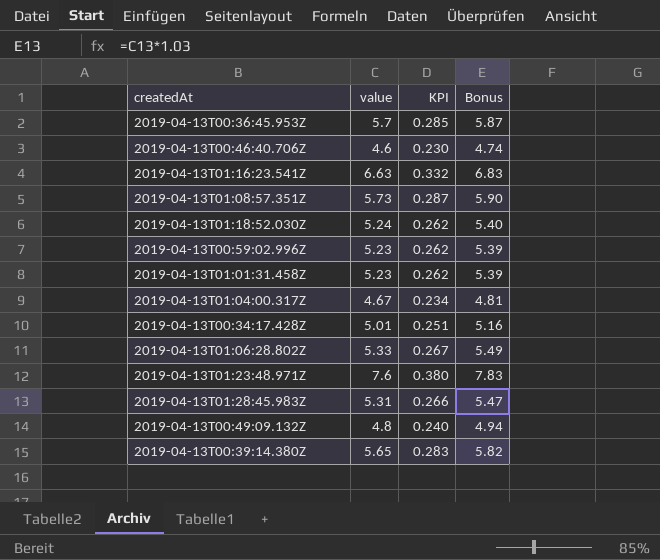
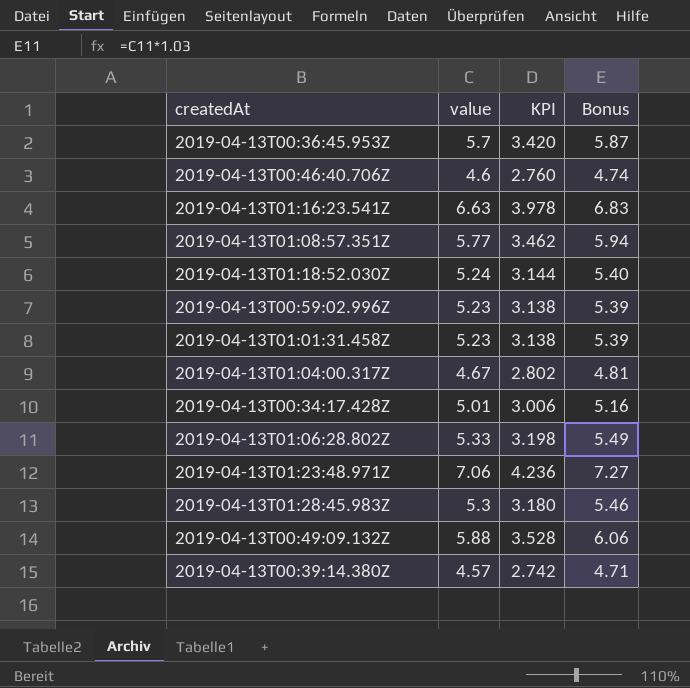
column KPI | formula: [value] * 0.05 -> [value] * 0.6
2019-04-13T01:08:57.351Z | value: 5.73 -> 5.77
2019-04-13T01:08:57.351Z | Bonus: 5.90 -> 5.94
2019-04-13T01:23:48.971Z | value: 7.6 -> 7.06
2019-04-13T01:23:48.971Z | Bonus: 7.83 -> 7.27
2019-04-13T01:28:45.983Z | value: 5.31 -> 5.3
2019-04-13T01:28:45.983Z | Bonus: 5.47 -> 5.46
2019-04-13T00:49:09.132Z | value: 4.8 -> 5.88
2019-04-13T00:49:09.132Z | Bonus: 4.94 -> 6.06
2019-04-13T00:39:14.380Z | value: 5.65 -> 4.57
2019-04-13T00:39:14.380Z | Bonus: 5.82 -> 4.71

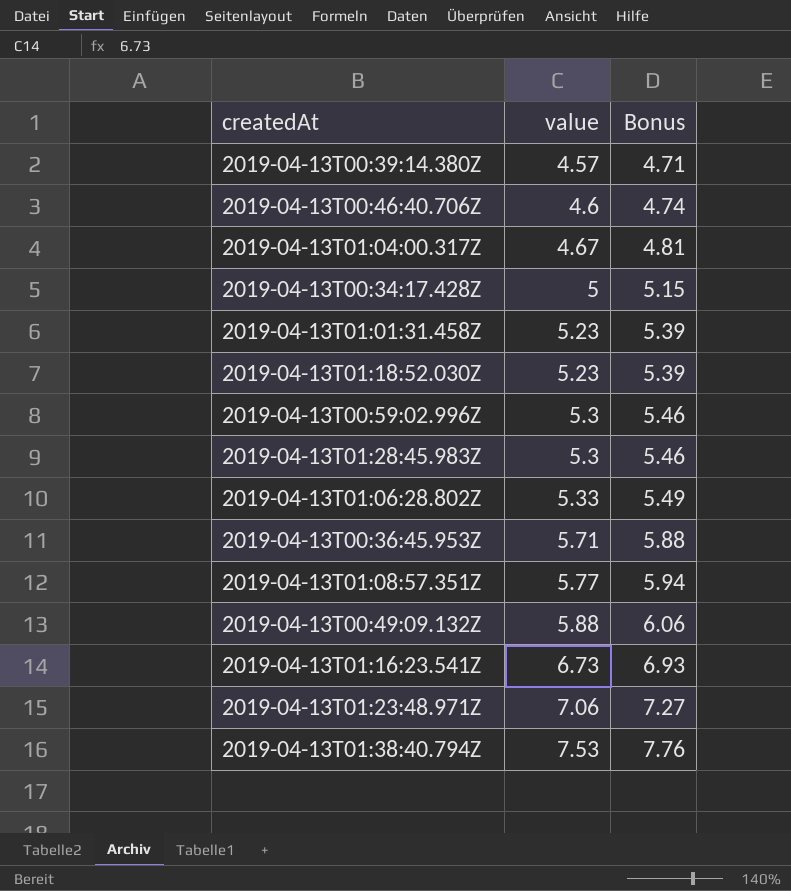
row order: none -> value ascending
column KPI | formula: [value] * 0.6 -> none
2019-04-13T00:34:17.428Z | value: 5.01 -> 5
2019-04-13T00:34:17.428Z | Bonus: 5.16 -> 5.15
2019-04-13T01:18:52.030Z | value: 5.24 -> 5.23
2019-04-13T01:18:52.030Z | Bonus: 5.40 -> 5.39
2019-04-13T00:59:02.996Z | value: 5.23 -> 5.3
2019-04-13T00:59:02.996Z | Bonus: 5.39 -> 5.46
2019-04-13T00:36:45.953Z | value: 5.7 -> 5.71
2019-04-13T00:36:45.953Z | Bonus: 5.87 -> 5.88
2019-04-13T01:16:23.541Z | value: 6.63 -> 6.73
2019-04-13T01:16:23.541Z | Bonus: 6.83 -> 6.93
row 2019-04-13T01:38:40.794Z: none -> 7.53 | 7.76

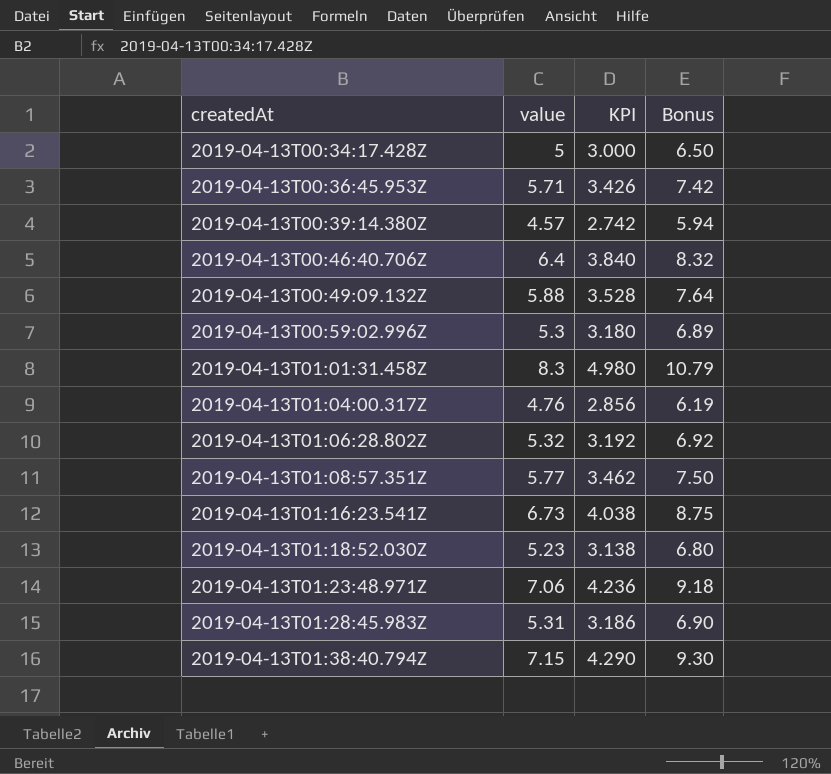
row order: value ascending -> createdAt ascending
column KPI | formula: none -> [value] * 0.6
column Bonus | formula: [value] * 1.03 -> [value] * 1.3
2019-04-13T00:46:40.706Z | value: 4.6 -> 6.4
2019-04-13T01:01:31.458Z | value: 5.23 -> 8.3
2019-04-13T01:04:00.317Z | value: 4.67 -> 4.76
2019-04-13T01:06:28.802Z | value: 5.33 -> 5.32
2019-04-13T01:28:45.983Z | value: 5.3 -> 5.31
2019-04-13T01:38:40.794Z | value: 7.53 -> 7.15

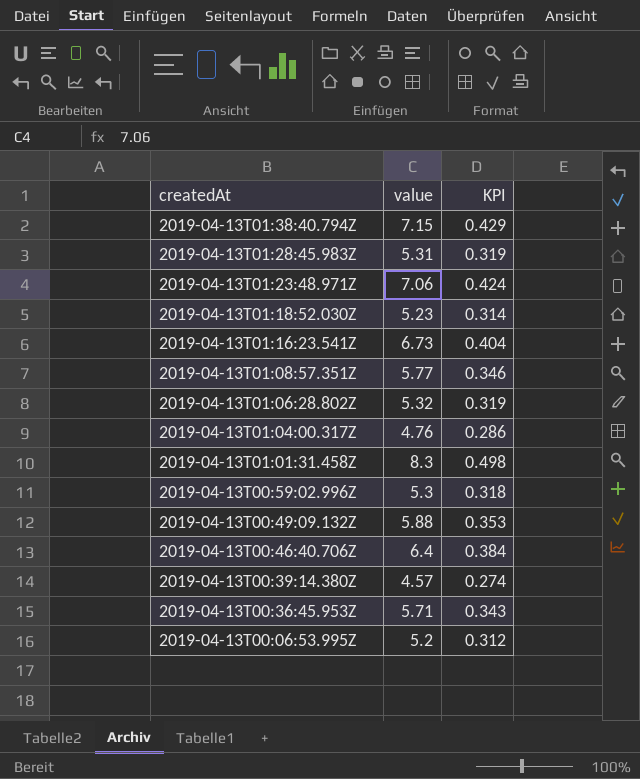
row order: createdAt ascending -> createdAt descending
column Bonus | formula: [value] * 1.3 -> none
column KPI | formula: [value] * 0.6 -> [value] * 0.06
row 2019-04-13T00:34:17.428Z: 5 | 3.000 | 6.50 -> none
row 2019-04-13T00:06:53.995Z: none -> 5.2 | 0.312

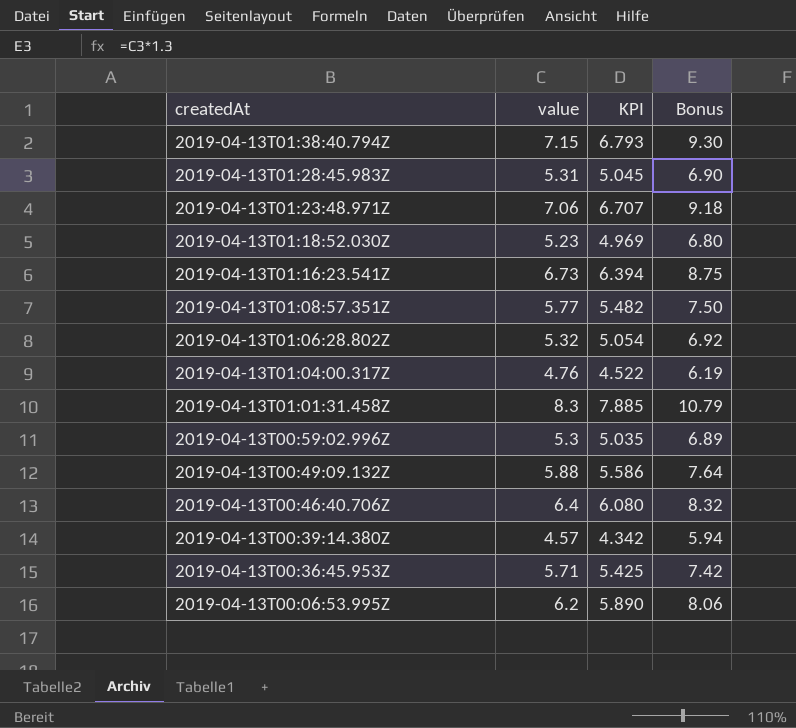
column KPI | formula: [value] * 0.06 -> [value] * 0.95
column Bonus | formula: none -> [value] * 1.3
2019-04-13T00:06:53.995Z | value: 5.2 -> 6.2

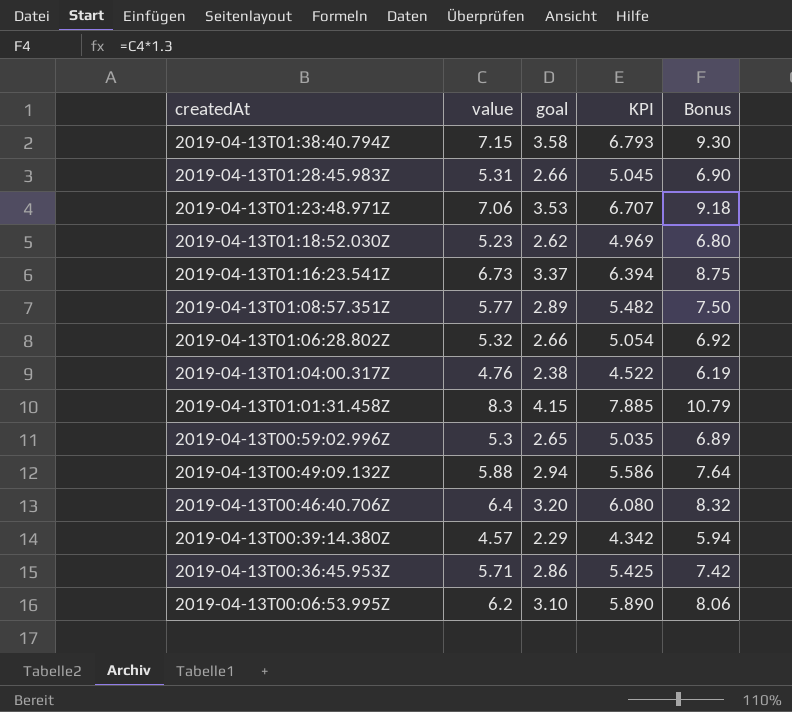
column goal | formula: none -> [value] * 0.5

